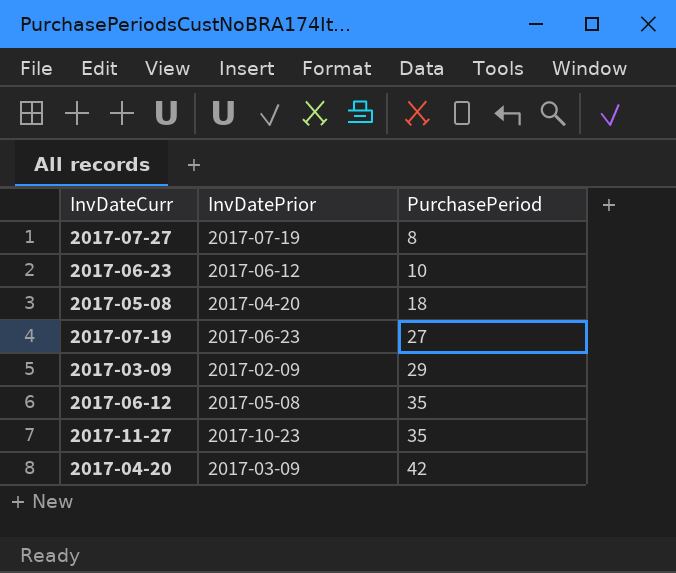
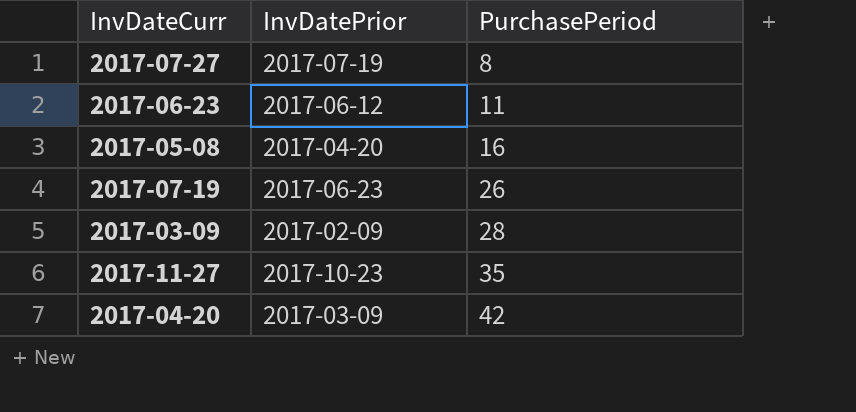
row 2017-06-12: 2017-05-08 | 35 -> none
2017-06-23 | PurchasePeriod: 10 -> 11
2017-05-08 | PurchasePeriod: 18 -> 16
2017-07-19 | PurchasePeriod: 27 -> 26
2017-03-09 | PurchasePeriod: 29 -> 28

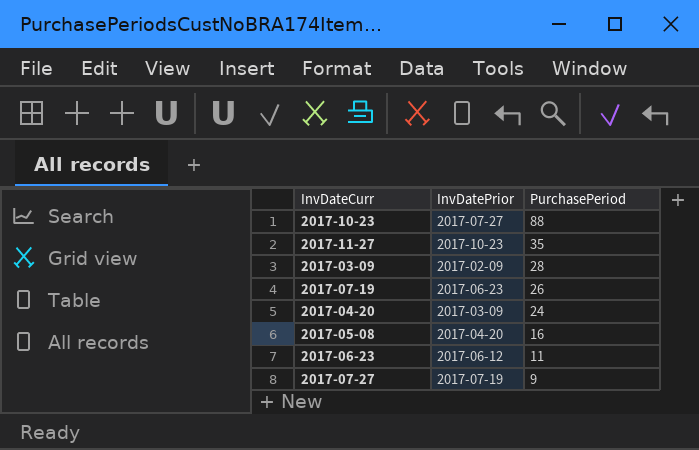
row order: PurchasePeriod ascending -> PurchasePeriod descending
row 2017-10-23: none -> 2017-07-27 | 88
2017-04-20 | PurchasePeriod: 42 -> 24
2017-07-27 | PurchasePeriod: 8 -> 9

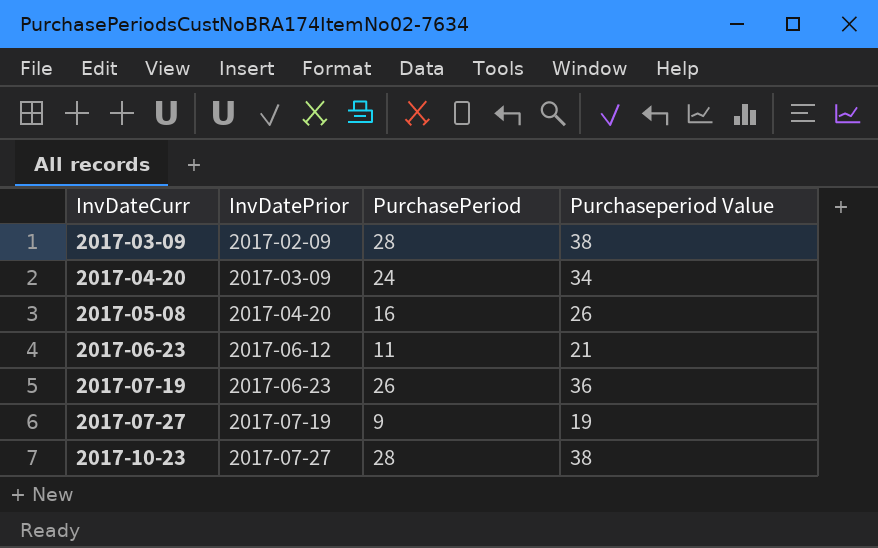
row order: PurchasePeriod descending -> InvDateCurr ascending
column Purchaseperiod Value | formula: none -> [PurchasePeriod] + 10
row 2017-11-27: 2017-10-23 | 35 -> none
2017-10-23 | PurchasePeriod: 88 -> 28

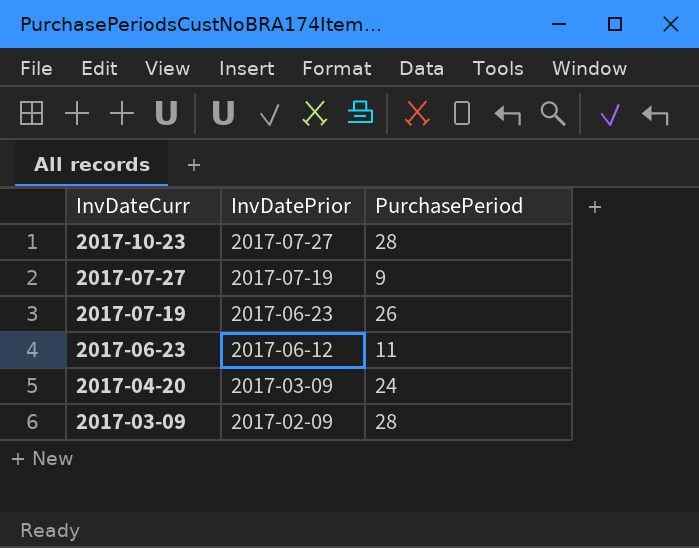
row order: InvDateCurr ascending -> InvDateCurr descending
column Purchaseperiod Value | formula: [PurchasePeriod] + 10 -> none
row 2017-05-08: 2017-04-20 | 16 | 26 -> none

